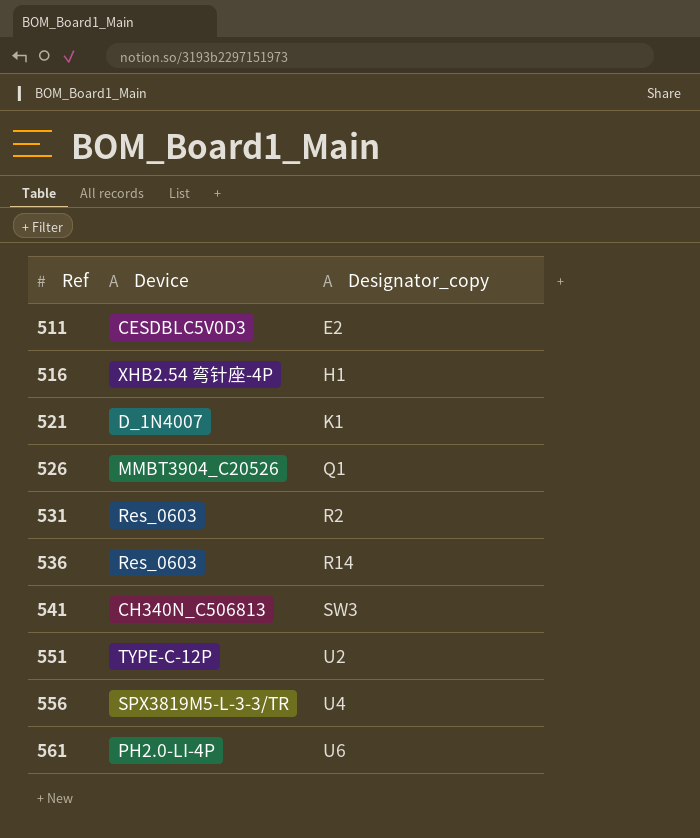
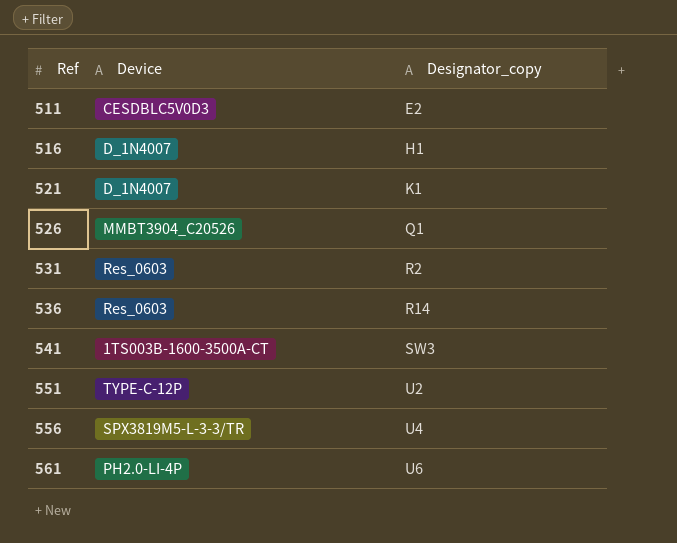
516 | Device: XHB2.54 弯针座-4P -> D_1N4007
541 | Device: CH340N_C506813 -> 1TS003B-1600-3500A-CT

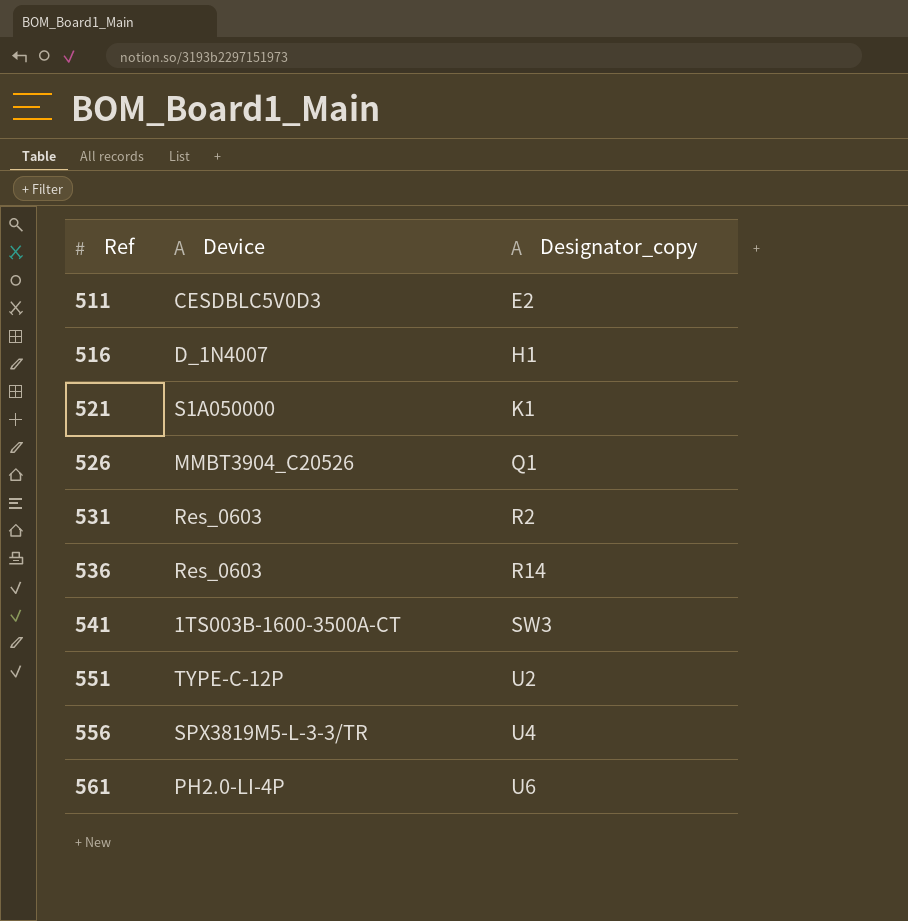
521 | Device: D_1N4007 -> S1A050000

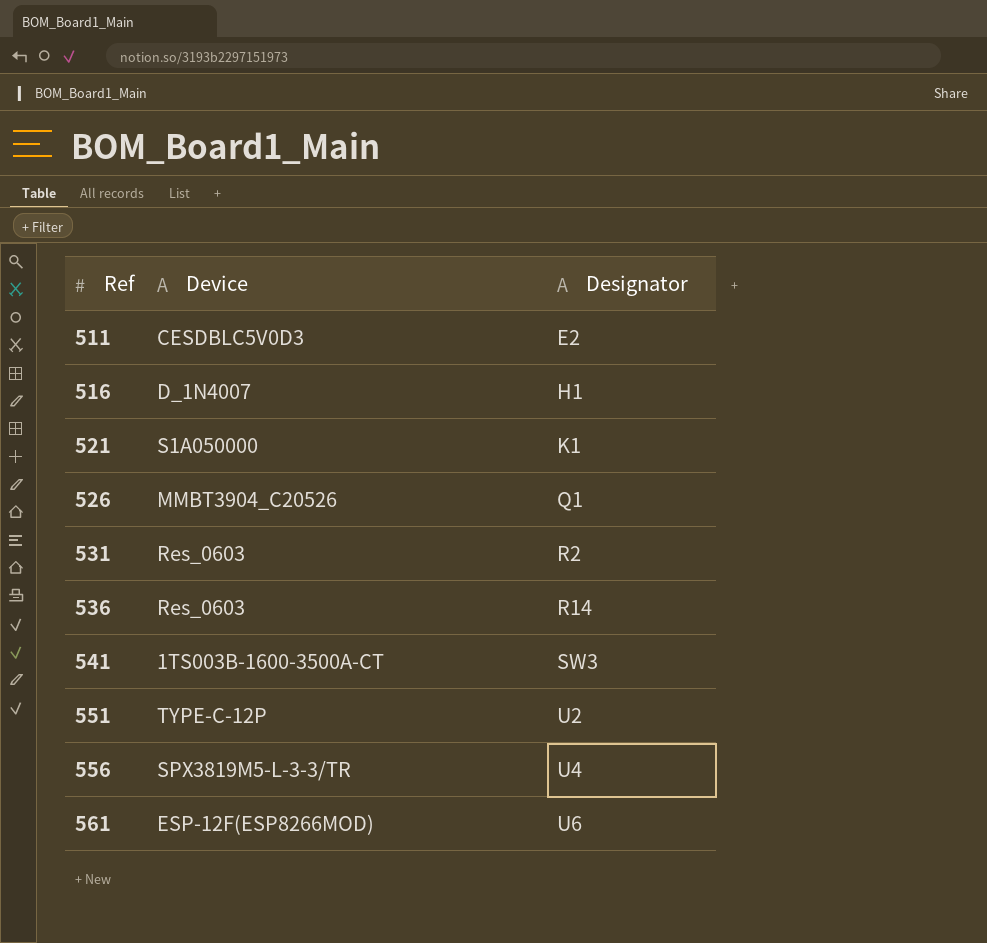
column name: Designator_copy -> Designator
561 | Device: PH2.0-LI-4P -> ESP-12F(ESP8266MOD)

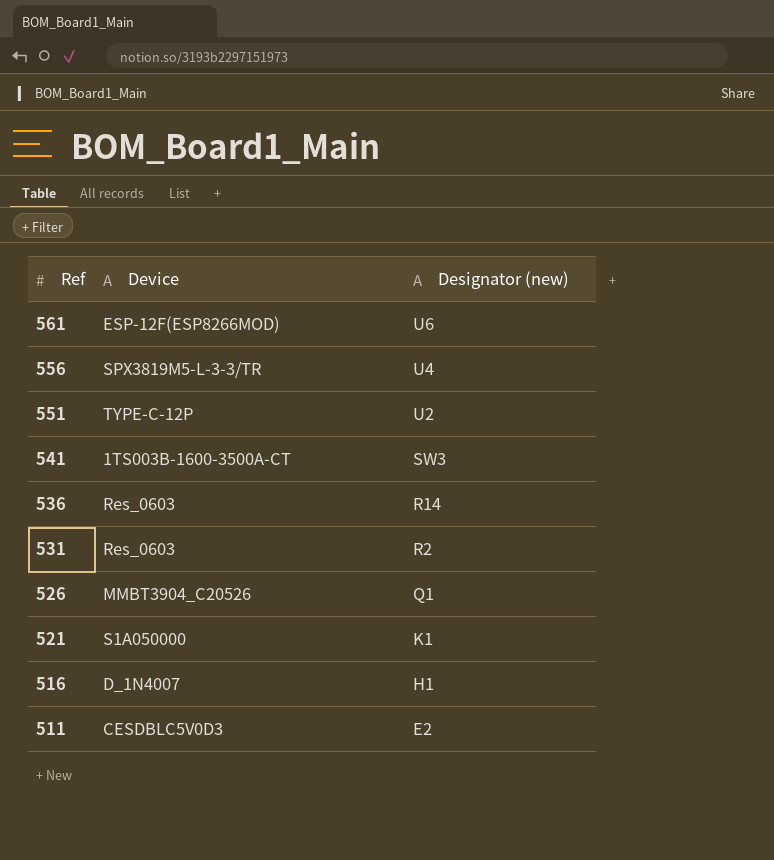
row order: Ref ascending -> Ref descending
column name: Designator -> Designator (new)

